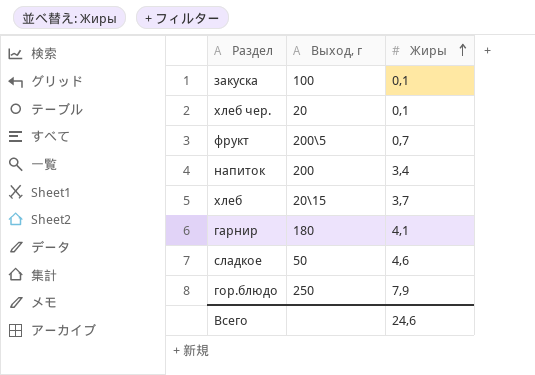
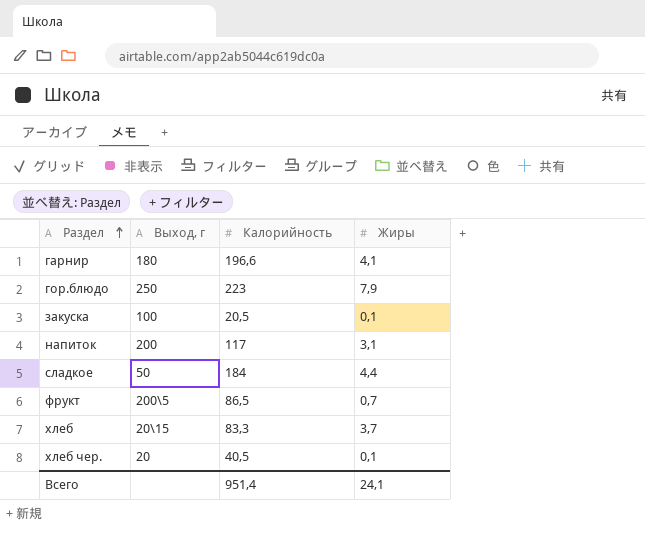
row order: Жиры ascending -> Раздел ascending
column Калорийность | position: none -> 3
напиток | Жиры: 3,4 -> 3,1
сладкое | Жиры: 4,6 -> 4,4
Всего | Жиры: 24,6 -> 24,1

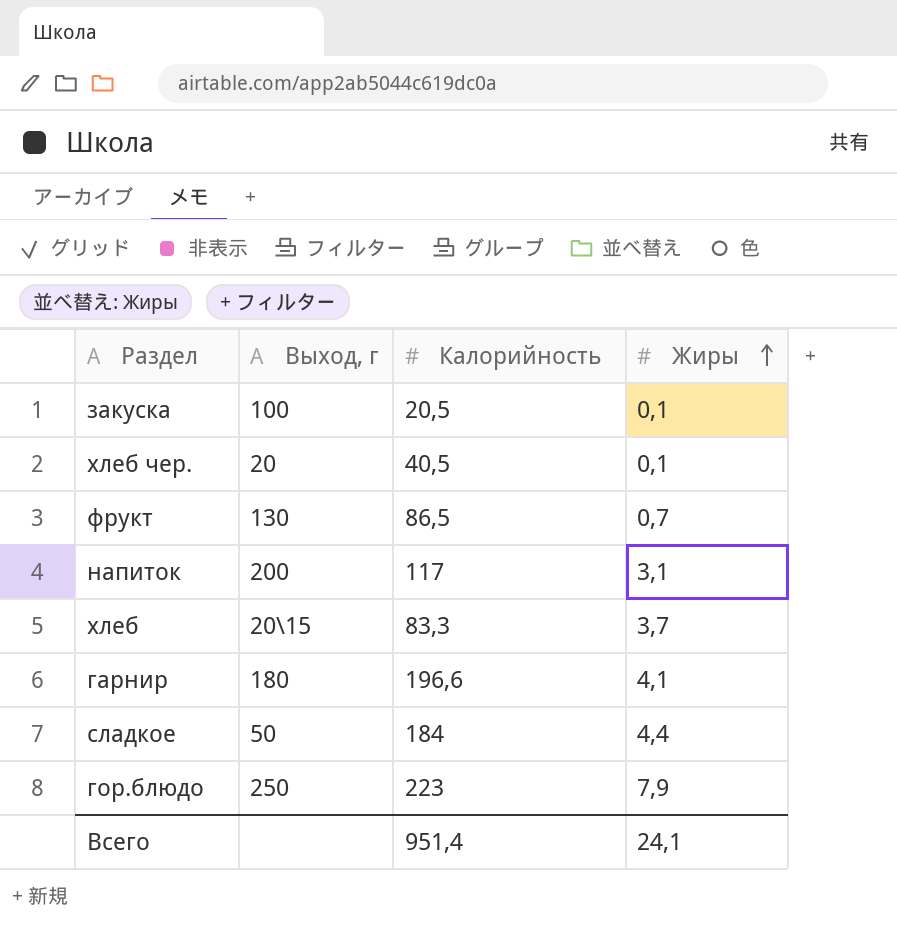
row order: Раздел ascending -> Жиры ascending
фрукт | Выход, г: 200\5 -> 130

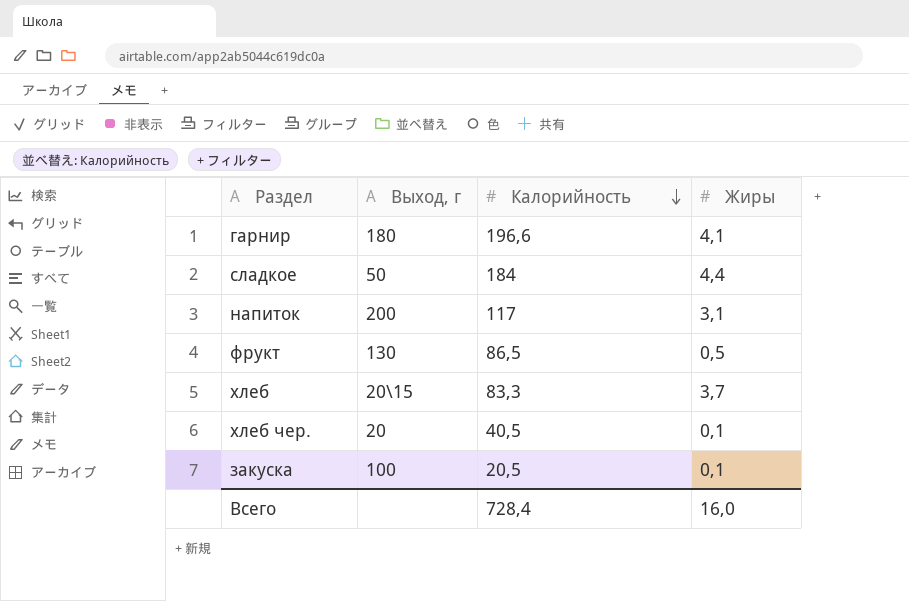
row order: Жиры ascending -> Калорийность descending
row гор.блюдо: 250 | 223 | 7,9 -> none
фрукт | Жиры: 0,7 -> 0,5
Всего | Калорийность: 951,4 -> 728,4
Всего | Жиры: 24,1 -> 16,0

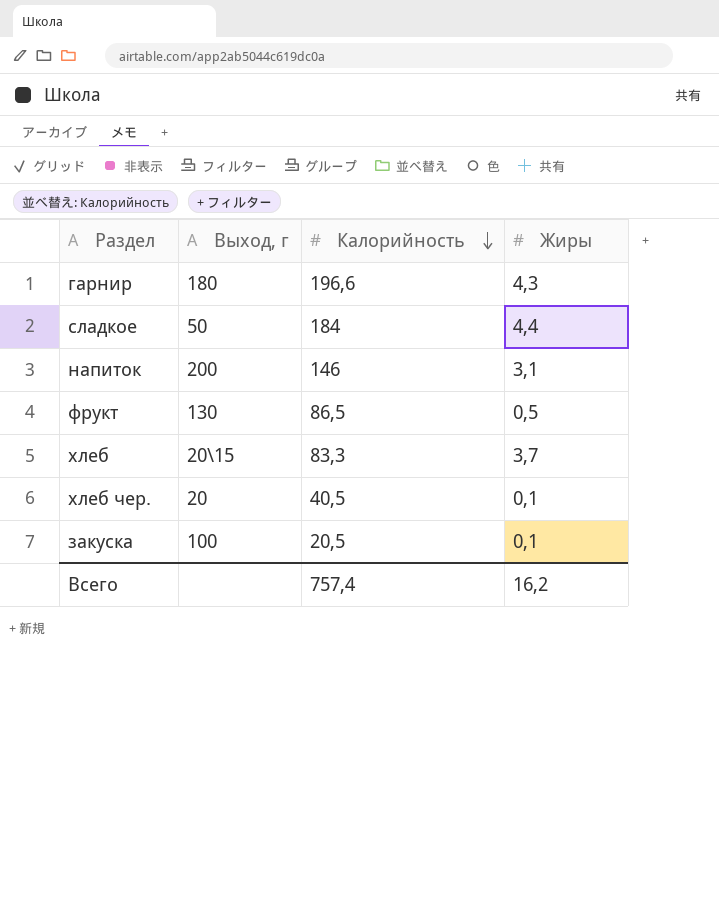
гарнир | Жиры: 4,1 -> 4,3
напиток | Калорийность: 117 -> 146
Всего | Калорийность: 728,4 -> 757,4
Всего | Жиры: 16,0 -> 16,2

